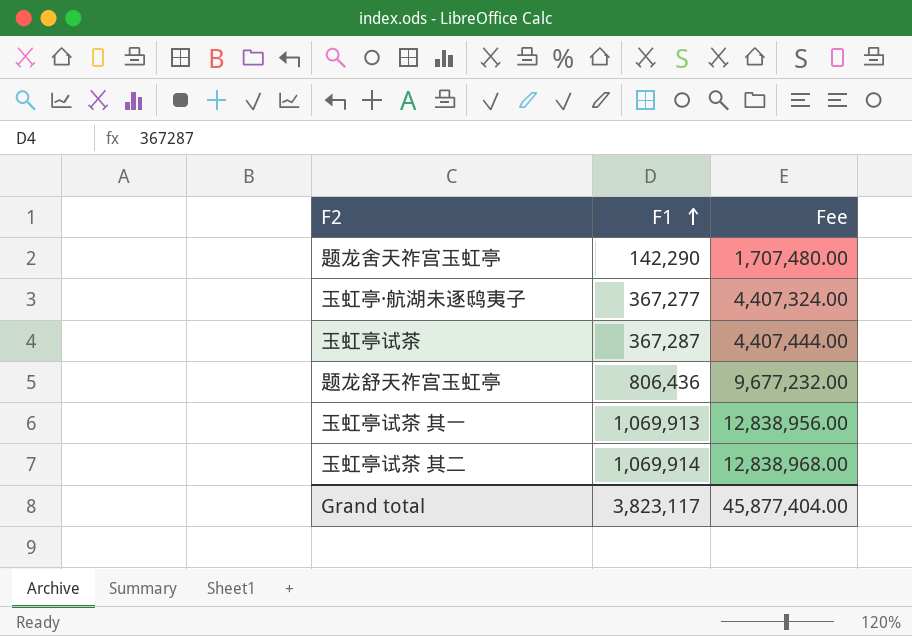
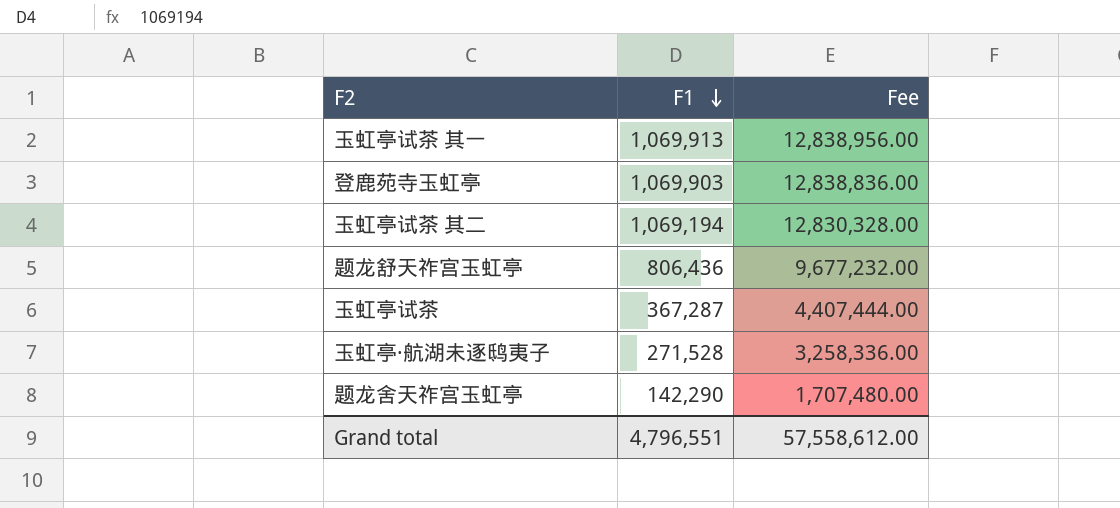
row order: F1 ascending -> F1 descending
row 登鹿苑寺玉虹亭: none -> 1,069,903 | 12,838,836.00
玉虹亭试茶 其二 | F1: 1,069,914 -> 1,069,194
玉虹亭试茶 其二 | Fee: 12,838,968.00 -> 12,830,328.00
玉虹亭·航湖未逐鸱夷子 | F1: 367,277 -> 271,528
玉虹亭·航湖未逐鸱夷子 | Fee: 4,407,324.00 -> 3,258,336.00
Grand total | F1: 3,823,117 -> 4,796,551
Grand total | Fee: 45,877,404.00 -> 57,558,612.00

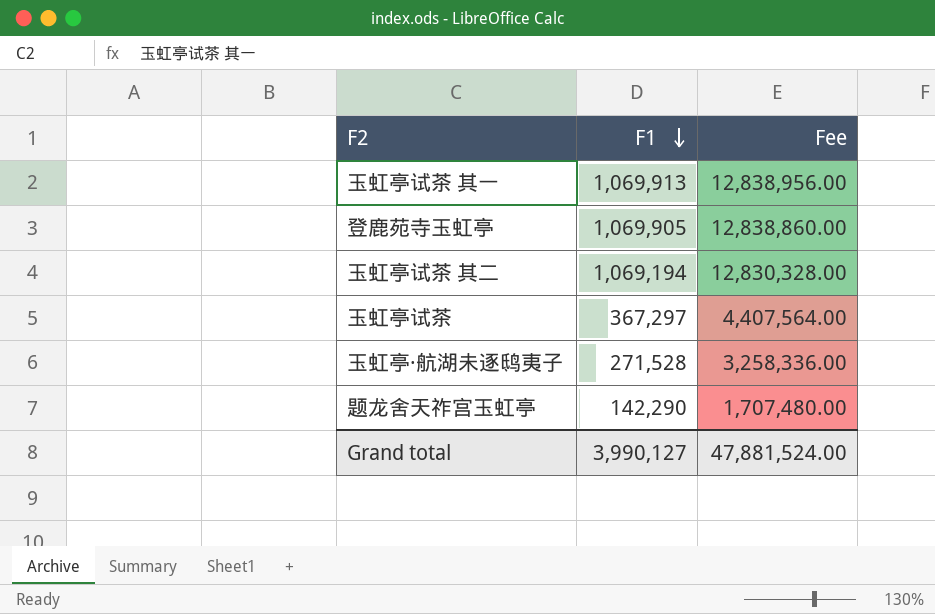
row 题龙舒天祚宫玉虹亭: 806,436 | 9,677,232.00 -> none
登鹿苑寺玉虹亭 | F1: 1,069,903 -> 1,069,905
登鹿苑寺玉虹亭 | Fee: 12,838,836.00 -> 12,838,860.00
玉虹亭试茶 | F1: 367,287 -> 367,297
玉虹亭试茶 | Fee: 4,407,444.00 -> 4,407,564.00
Grand total | F1: 4,796,551 -> 3,990,127
Grand total | Fee: 57,558,612.00 -> 47,881,524.00

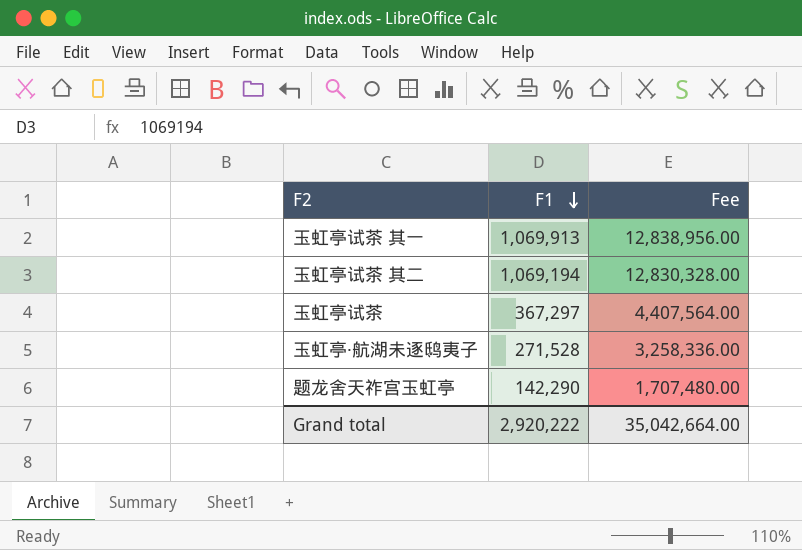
row 登鹿苑寺玉虹亭: 1,069,905 | 12,838,860.00 -> none
Grand total | F1: 3,990,127 -> 2,920,222
Grand total | Fee: 47,881,524.00 -> 35,042,664.00

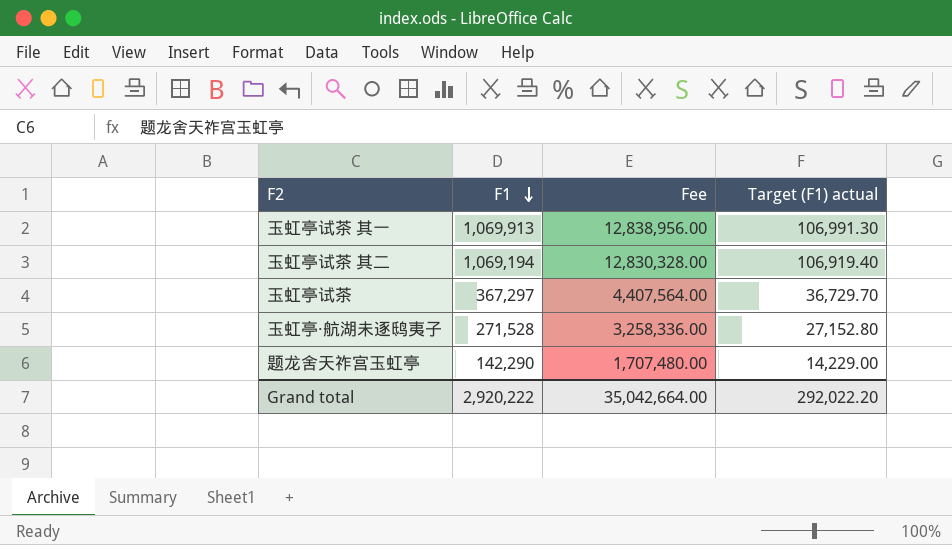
column Target (F1) actual | formula: none -> [F1] * 0.1

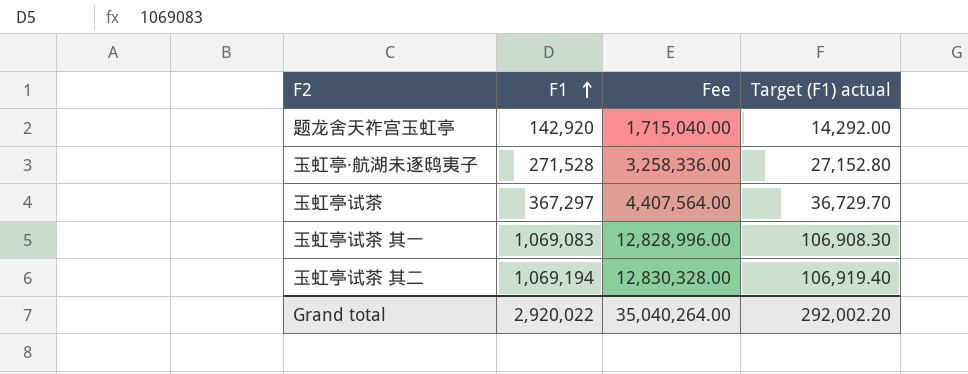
row order: F1 descending -> F1 ascending
题龙舍天祚宫玉虹亭 | F1: 142,290 -> 142,920
题龙舍天祚宫玉虹亭 | Fee: 1,707,480.00 -> 1,715,040.00
题龙舍天祚宫玉虹亭 | Target (F1) actual: 14,229.00 -> 14,292.00
玉虹亭试茶 其一 | F1: 1,069,913 -> 1,069,083
玉虹亭试茶 其一 | Fee: 12,838,956.00 -> 12,828,996.00
玉虹亭试茶 其一 | Target (F1) actual: 106,991.30 -> 106,908.30
Grand total | F1: 2,920,222 -> 2,920,022
Grand total | Fee: 35,042,664.00 -> 35,040,264.00
Grand total | Target (F1) actual: 292,022.20 -> 292,002.20

